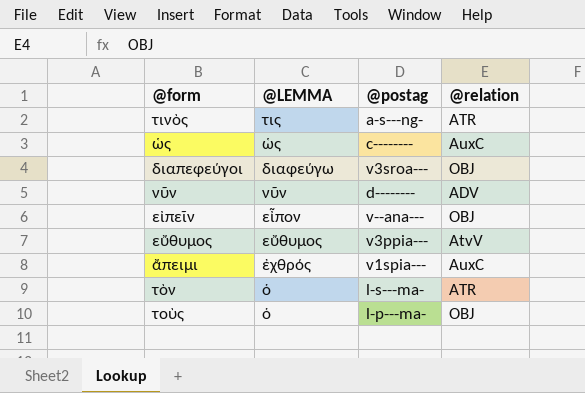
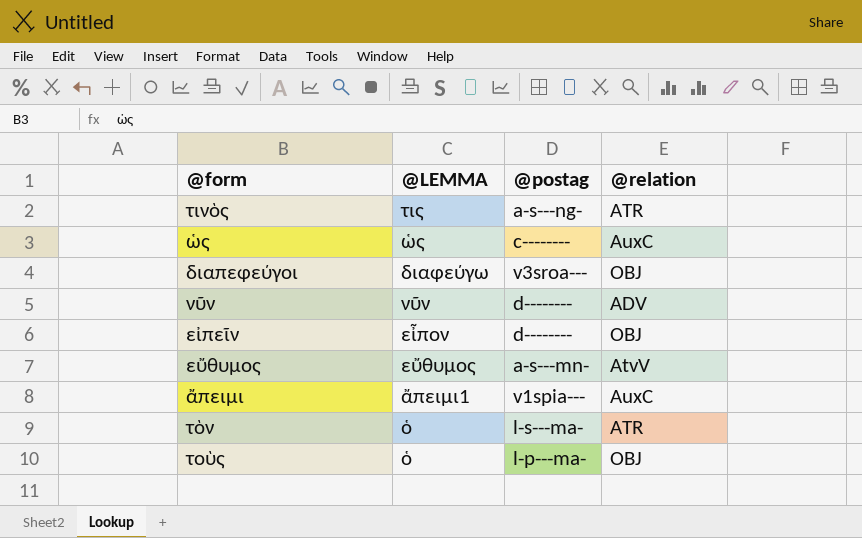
εἰπεῖν | @postag: v--ana--- -> d--------
εὔθυμος | @postag: v3ppia--- -> a-s---mn-
ἄπειμι | @LEMMA: ἐχθρός -> ἄπειμι1

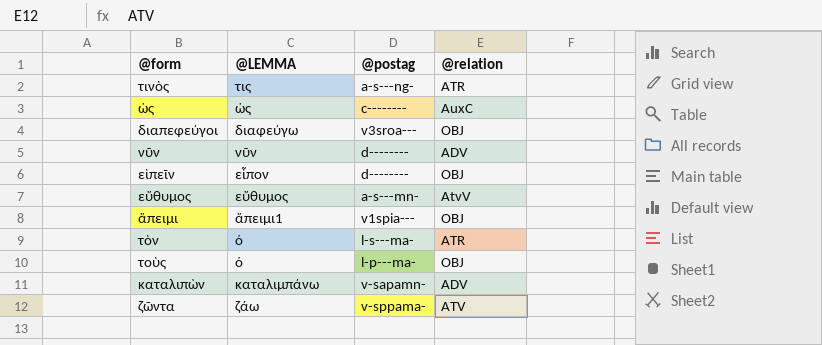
ἄπειμι | @relation: AuxC -> OBJ
row καταλιπὼν: none -> καταλιμπάνω | v-sapamn- | ADV
row ζῶντα: none -> ζάω | v-sppama- | ATV

